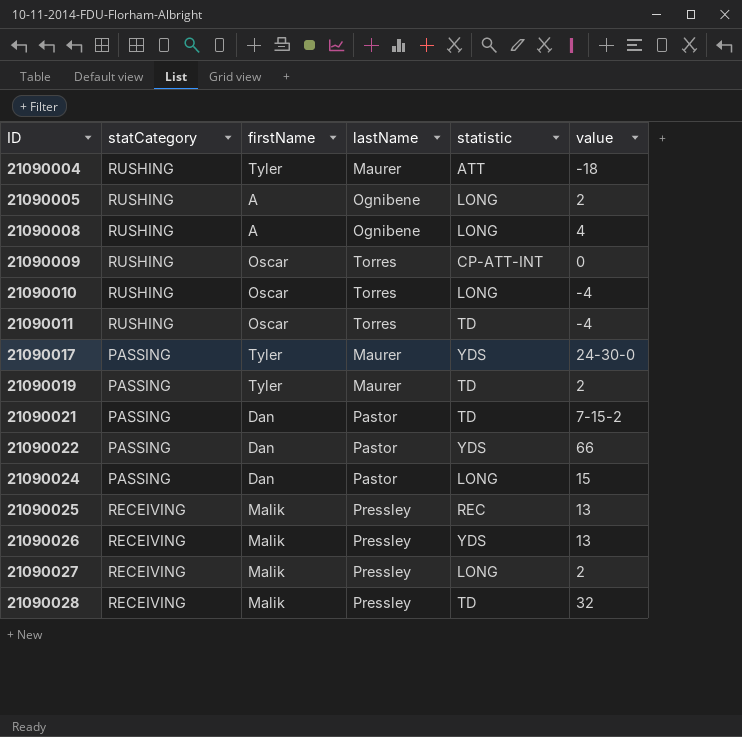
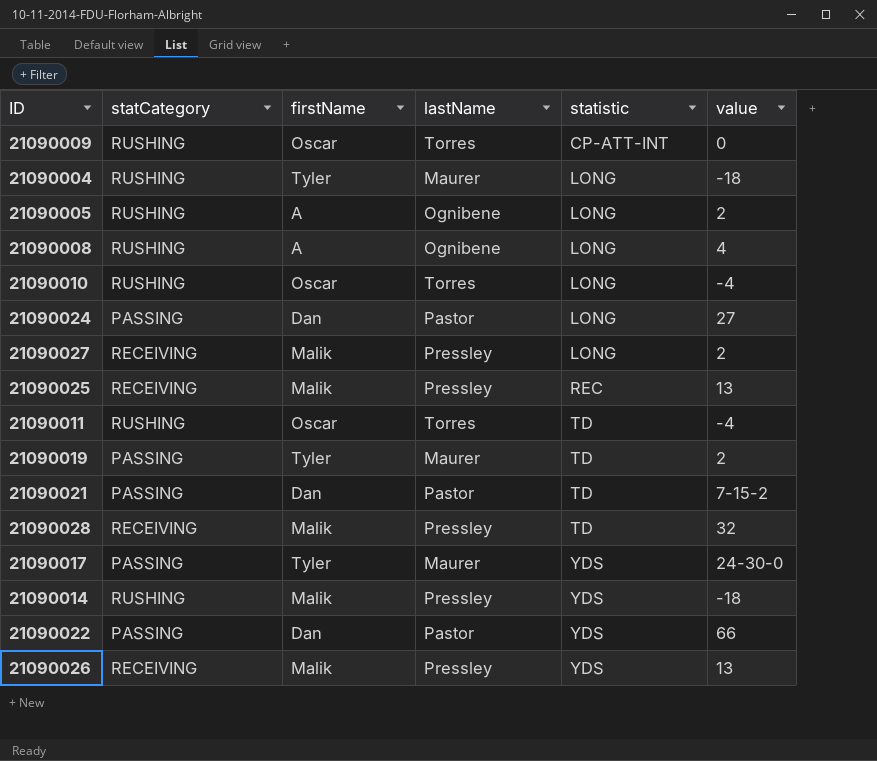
row order: ID ascending -> statistic ascending
21090004 | statistic: ATT -> LONG
21090024 | value: 15 -> 27
row 21090014: none -> RUSHING | Malik | Pressley | YDS | -18

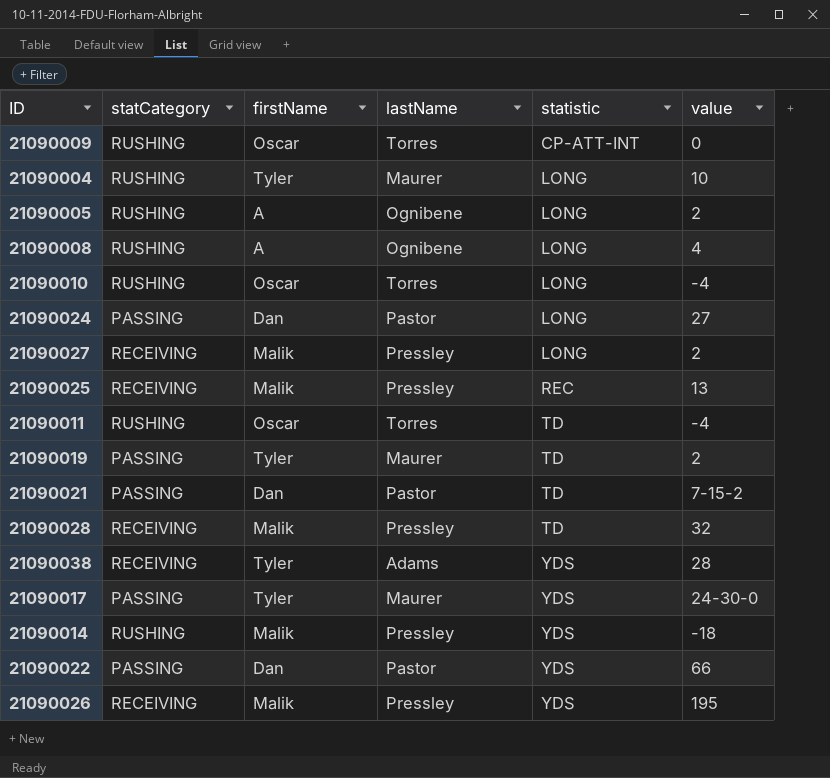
21090004 | value: -18 -> 10
row 21090038: none -> RECEIVING | Tyler | Adams | YDS | 28
21090026 | value: 13 -> 195

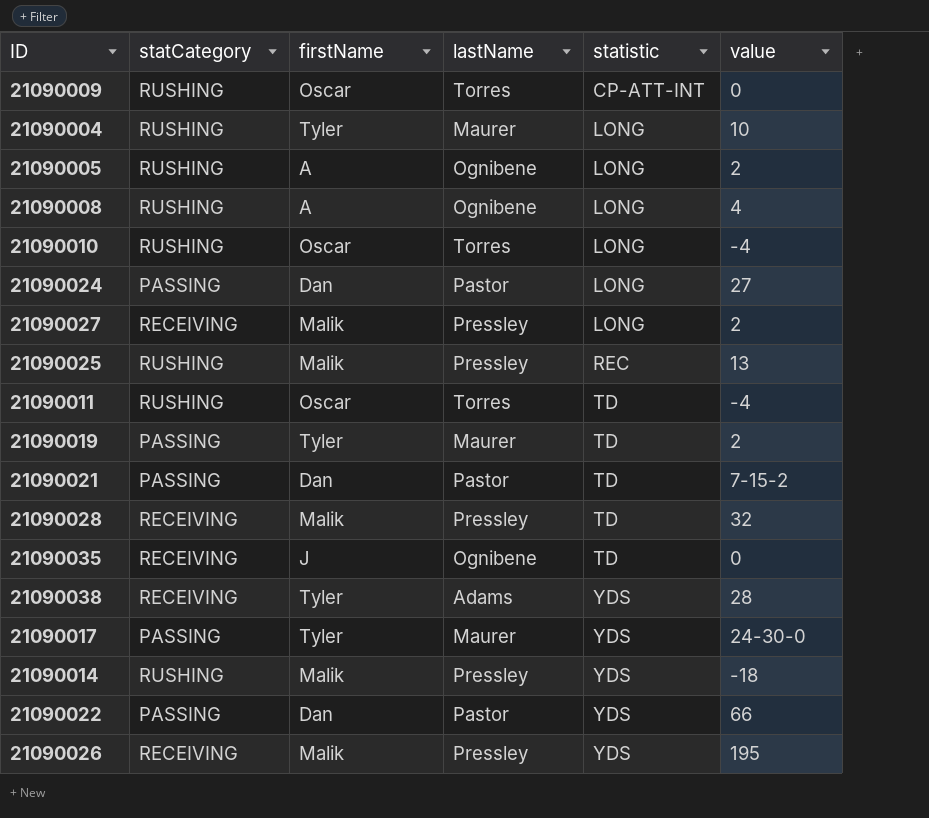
21090025 | statCategory: RECEIVING -> RUSHING
row 21090035: none -> RECEIVING | J | Ognibene | TD | 0

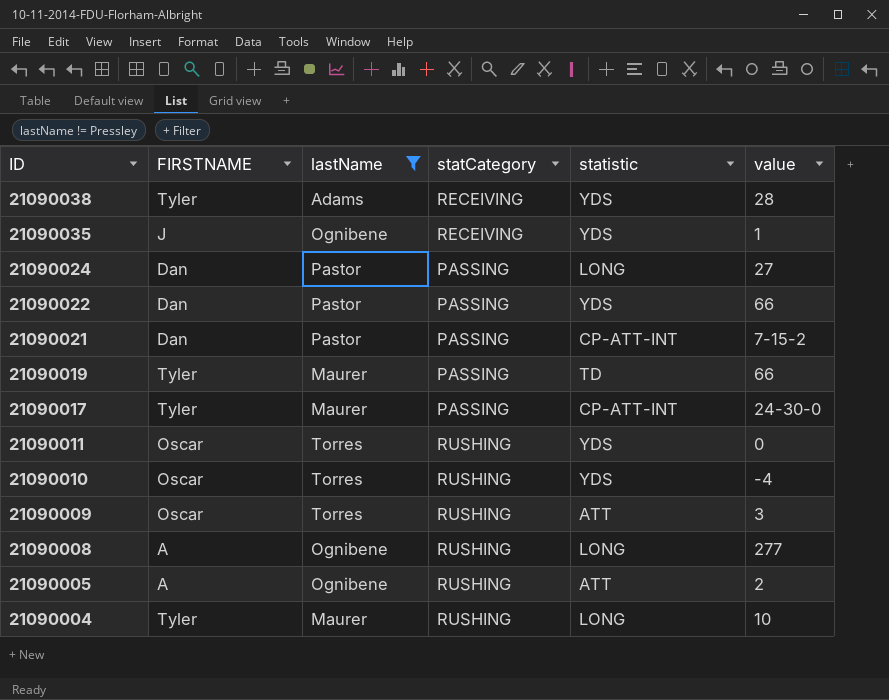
filter: none -> lastName != Pressley
row order: statistic ascending -> ID descending
column name: firstName -> FIRSTNAME
column statCategory | position: 2 -> 4
21090035 | statistic: TD -> YDS
21090035 | value: 0 -> 1
21090021 | statistic: TD -> CP-ATT-INT
21090019 | value: 2 -> 66
21090017 | statistic: YDS -> CP-ATT-INT
21090011 | statistic: TD -> YDS
21090011 | value: -4 -> 0
21090010 | statistic: LONG -> YDS
21090009 | statistic: CP-ATT-INT -> ATT
21090009 | value: 0 -> 3
21090008 | value: 4 -> 277
21090005 | statistic: LONG -> ATT

